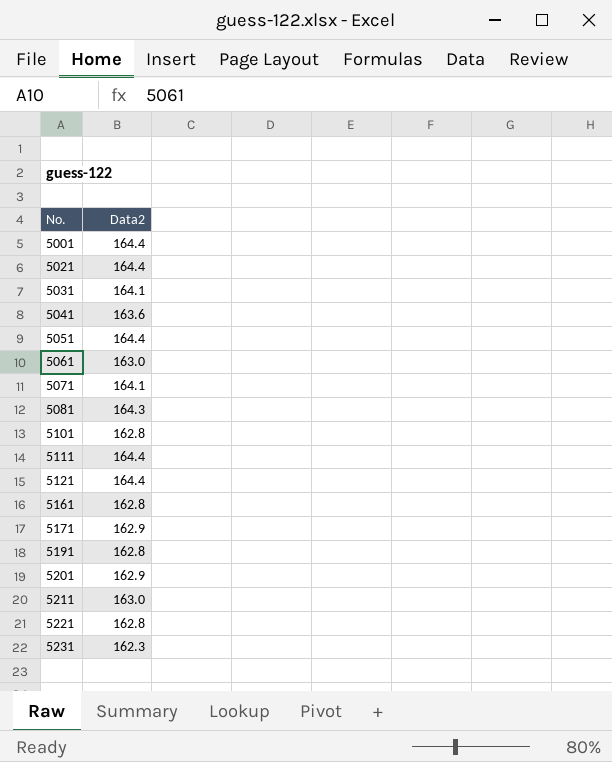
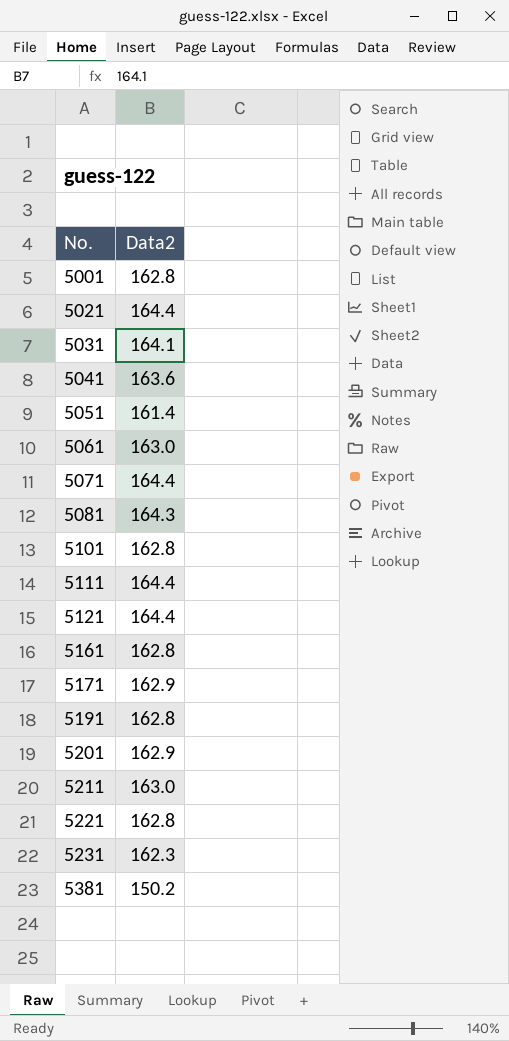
5001 | Data2: 164.4 -> 162.8
5051 | Data2: 164.4 -> 161.4
5071 | Data2: 164.1 -> 164.4
row 5381: none -> 150.2

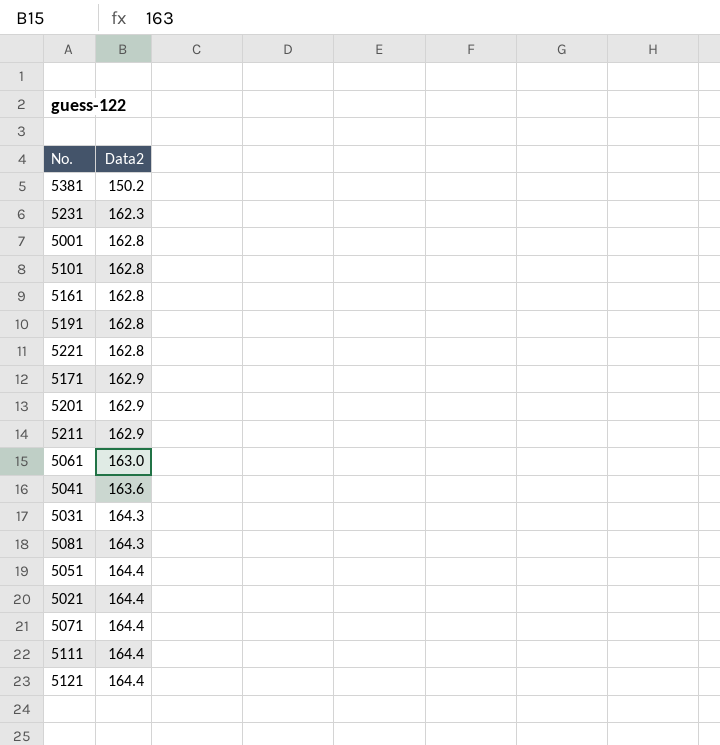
row order: No. ascending -> Data2 ascending
5211 | Data2: 163.0 -> 162.9
5031 | Data2: 164.1 -> 164.3
5051 | Data2: 161.4 -> 164.4

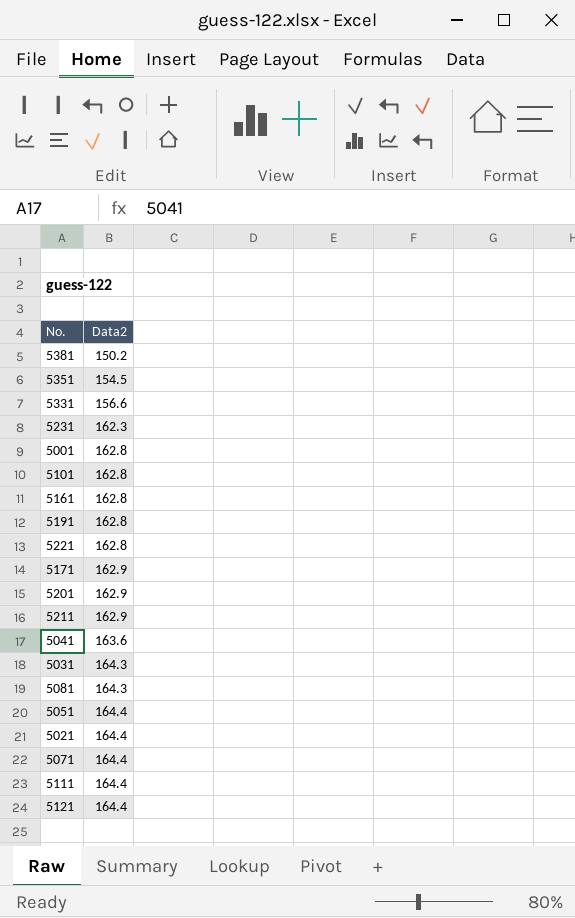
row 5061: 163.0 -> none
row 5351: none -> 154.5
row 5331: none -> 156.6

